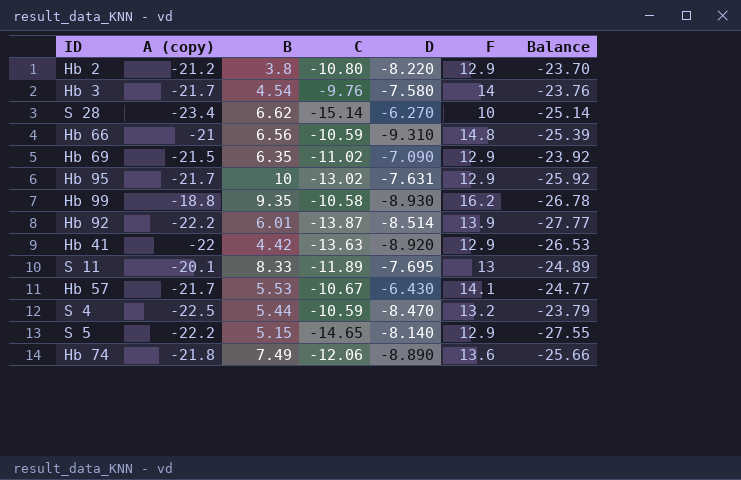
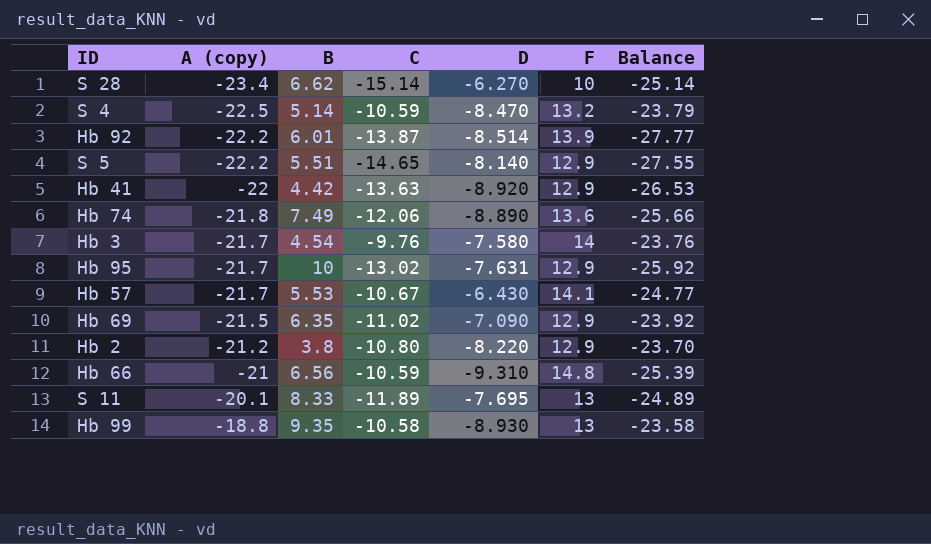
row order: none -> A (copy) ascending
S 4 | B: 5.44 -> 5.14
S 5 | B: 5.15 -> 5.51
Hb 99 | F: 16.2 -> 13
Hb 99 | Balance: -26.78 -> -23.58

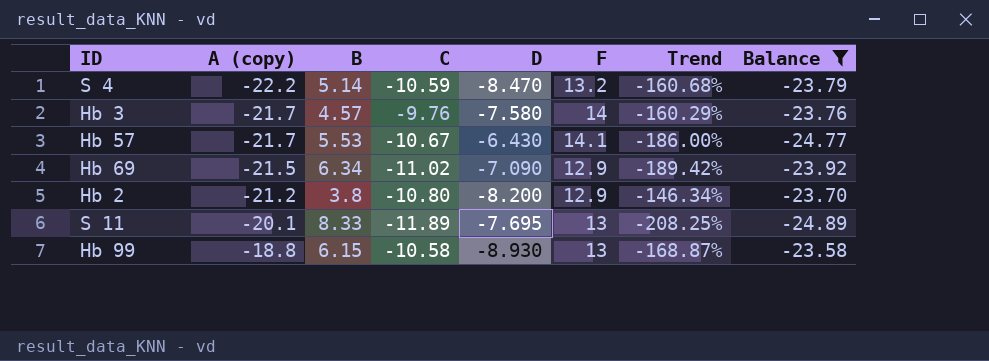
filter: none -> Balance >= -24.89
column Trend | formula: none -> ([B] - [D]) / [D]
S 4 | A (copy): -22.5 -> -22.2
Hb 3 | B: 4.54 -> 4.57
Hb 69 | B: 6.35 -> 6.34
Hb 2 | D: -8.220 -> -8.200
Hb 99 | B: 9.35 -> 6.15

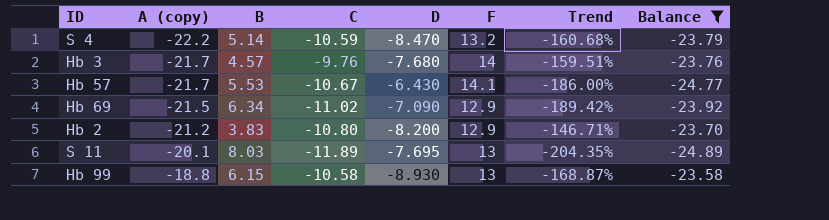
Hb 3 | D: -7.580 -> -7.680
Hb 3 | Trend: -160.29% -> -159.51%
Hb 2 | B: 3.8 -> 3.83
Hb 2 | Trend: -146.34% -> -146.71%
S 11 | B: 8.33 -> 8.03
S 11 | Trend: -208.25% -> -204.35%

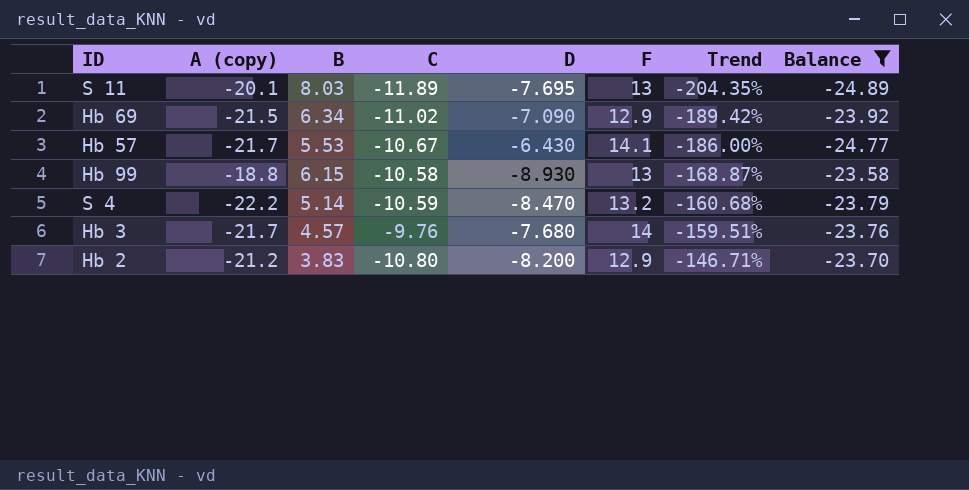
row order: A (copy) ascending -> Trend ascending

